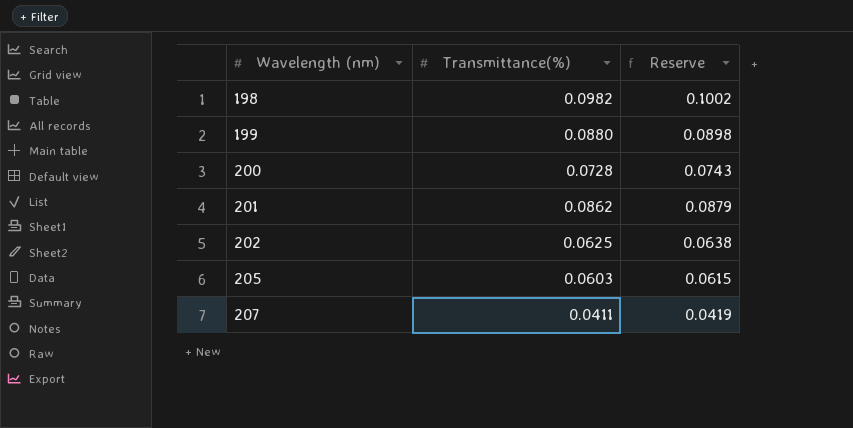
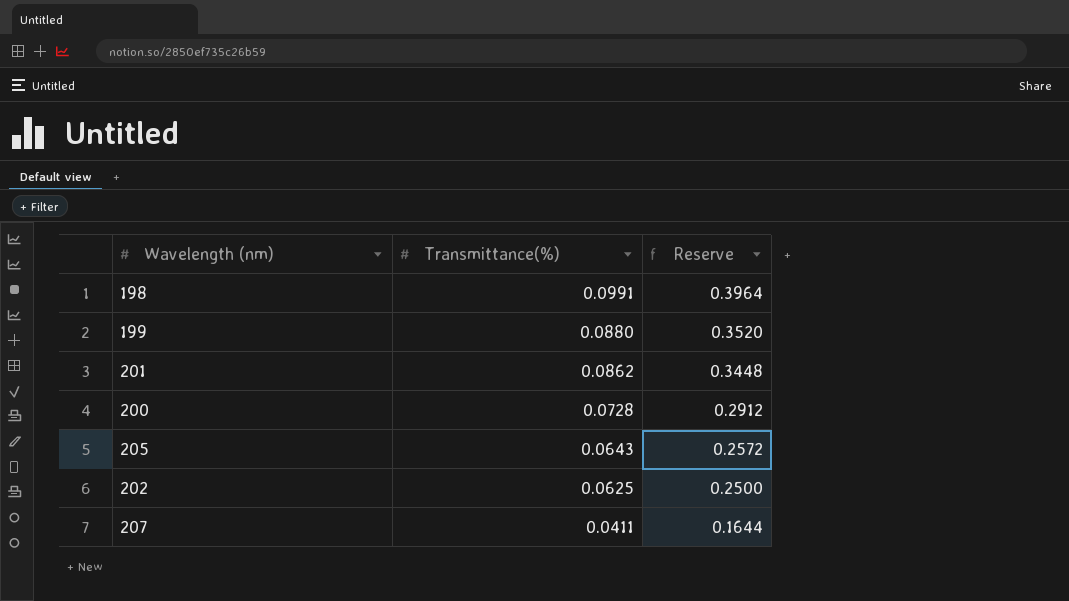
row order: Wavelength (nm) ascending -> Transmittance(%) descending
column Reserve | formula: [Transmittance(%)] * 1.02 -> [Transmittance(%)] * 4
198 | Transmittance(%): 0.0982 -> 0.0991
205 | Transmittance(%): 0.0603 -> 0.0643

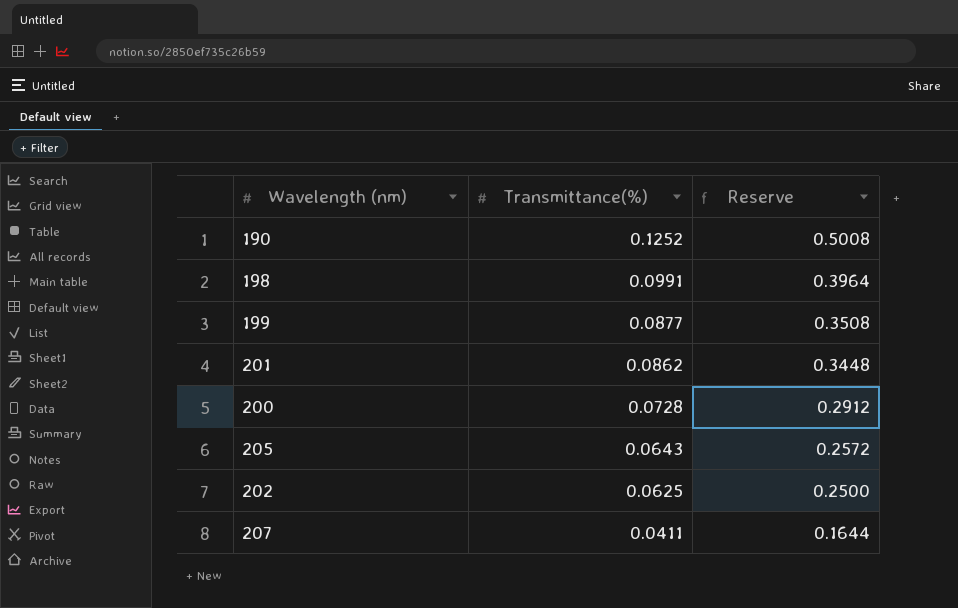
row 190: none -> 0.1252 | 0.5008
199 | Transmittance(%): 0.0880 -> 0.0877
199 | Reserve: 0.3520 -> 0.3508

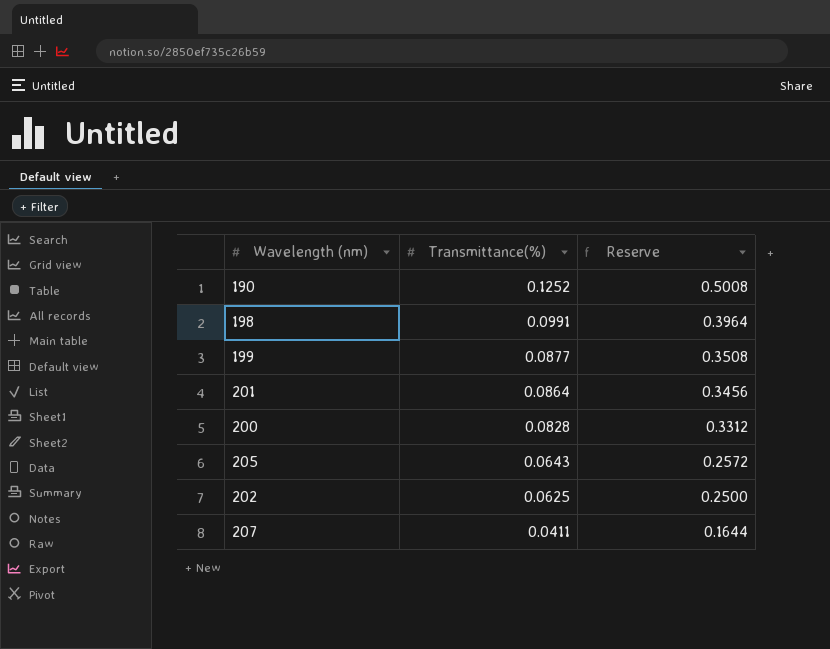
201 | Transmittance(%): 0.0862 -> 0.0864
201 | Reserve: 0.3448 -> 0.3456
200 | Transmittance(%): 0.0728 -> 0.0828
200 | Reserve: 0.2912 -> 0.3312

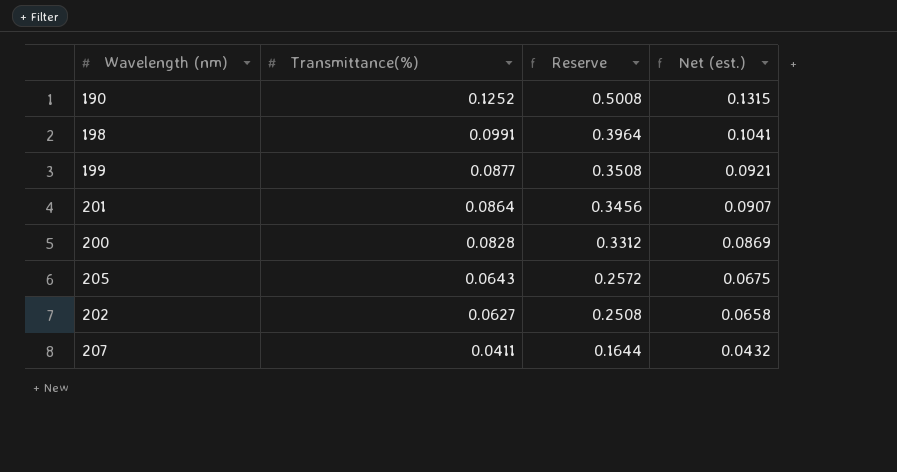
column Net (est.) | formula: none -> [Transmittance(%)] * 1.05
202 | Transmittance(%): 0.0625 -> 0.0627
202 | Reserve: 0.2500 -> 0.2508

